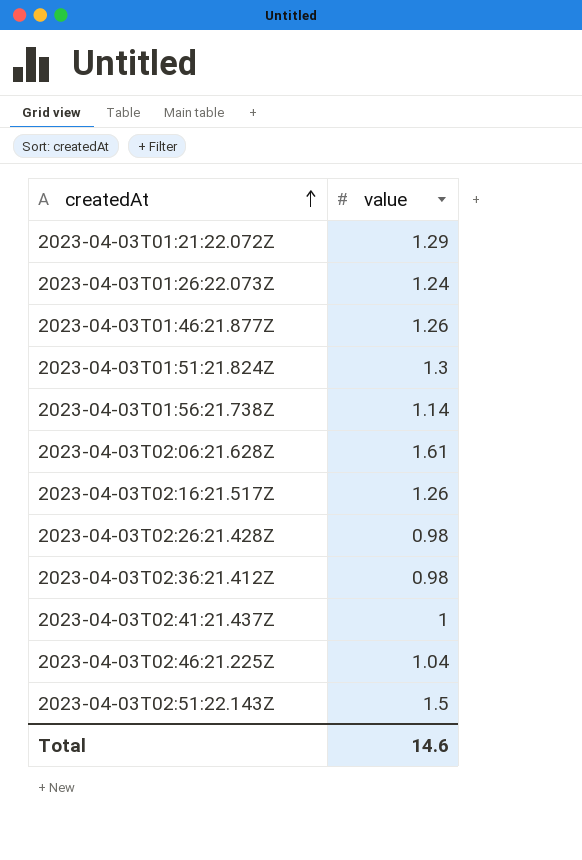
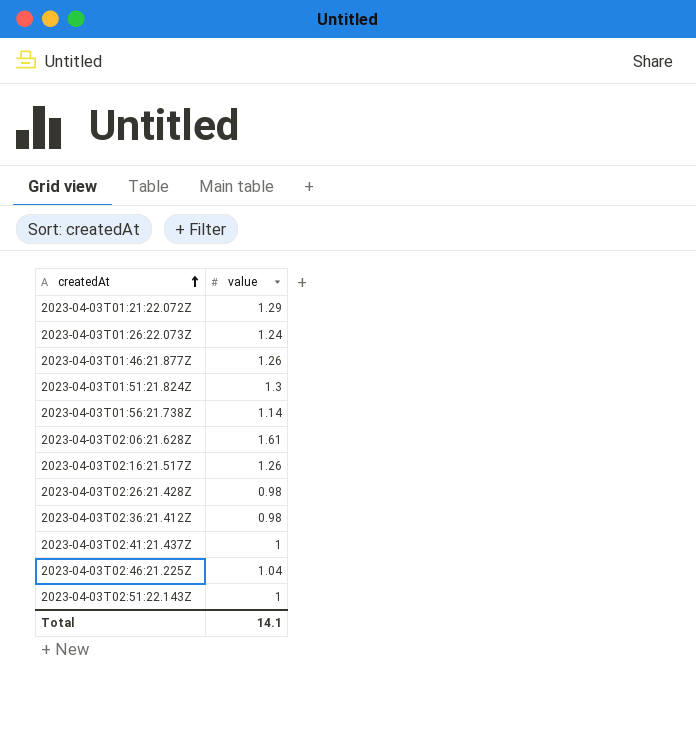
2023-04-03T02:51:22.143Z | value: 1.5 -> 1
Total | value: 14.6 -> 14.1

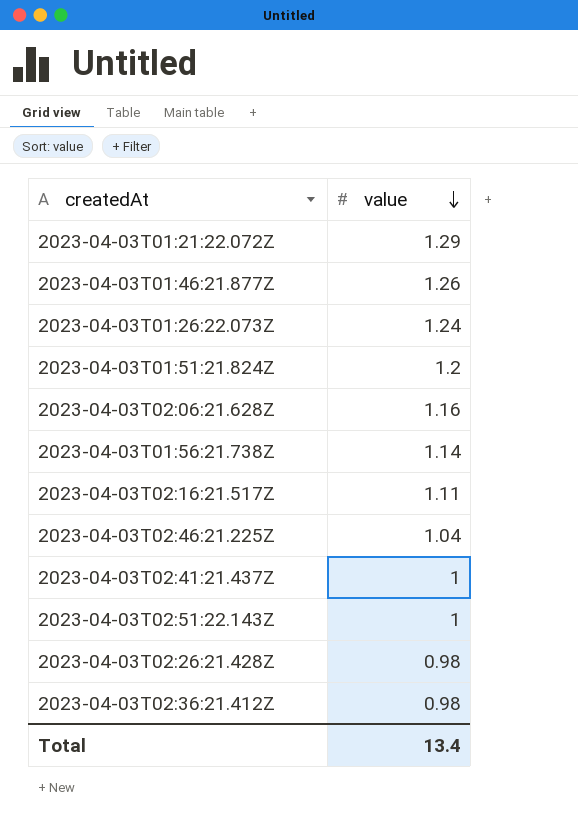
row order: createdAt ascending -> value descending
2023-04-03T01:51:21.824Z | value: 1.3 -> 1.2
2023-04-03T02:06:21.628Z | value: 1.61 -> 1.16
2023-04-03T02:16:21.517Z | value: 1.26 -> 1.11
Total | value: 14.1 -> 13.4

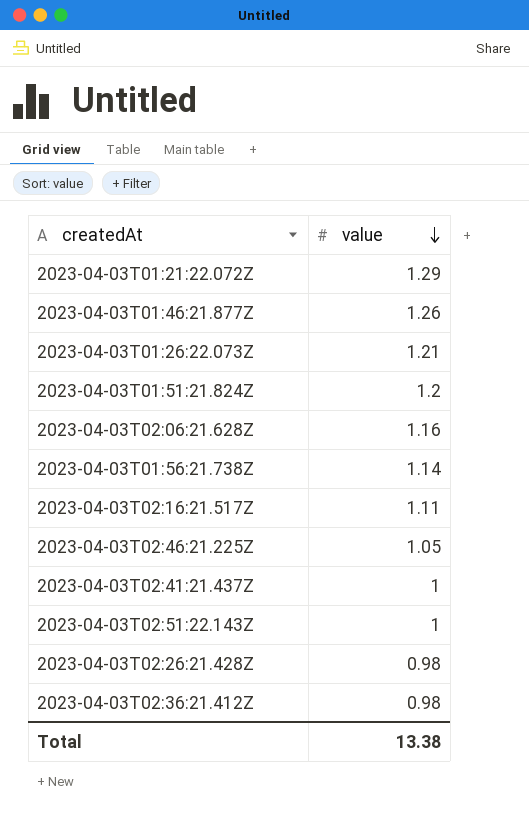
2023-04-03T01:26:22.073Z | value: 1.24 -> 1.21
2023-04-03T02:46:21.225Z | value: 1.04 -> 1.05
Total | value: 13.4 -> 13.38

